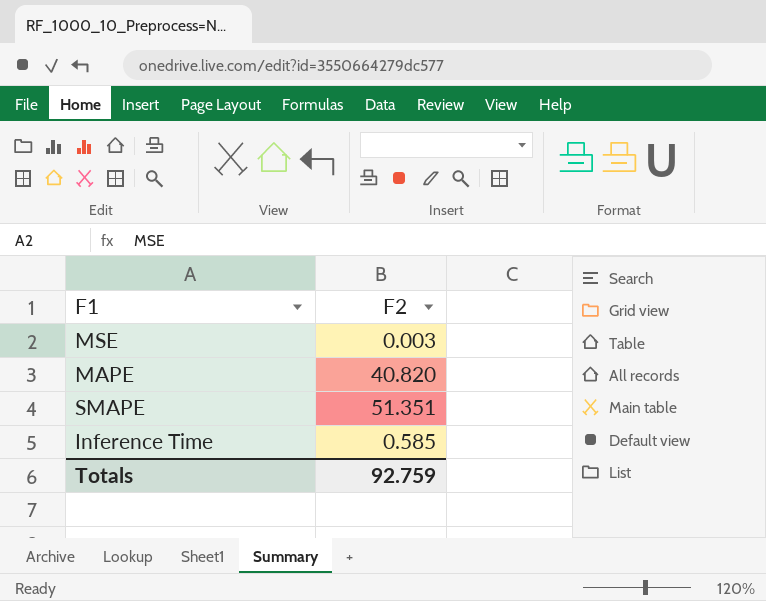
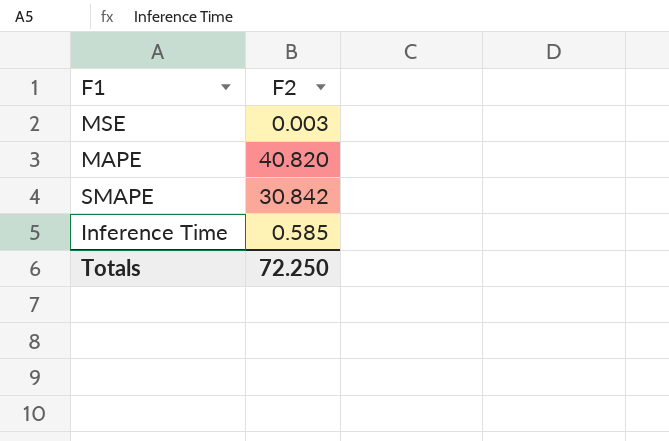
SMAPE | F2: 51.351 -> 30.842
Totals | F2: 92.759 -> 72.250

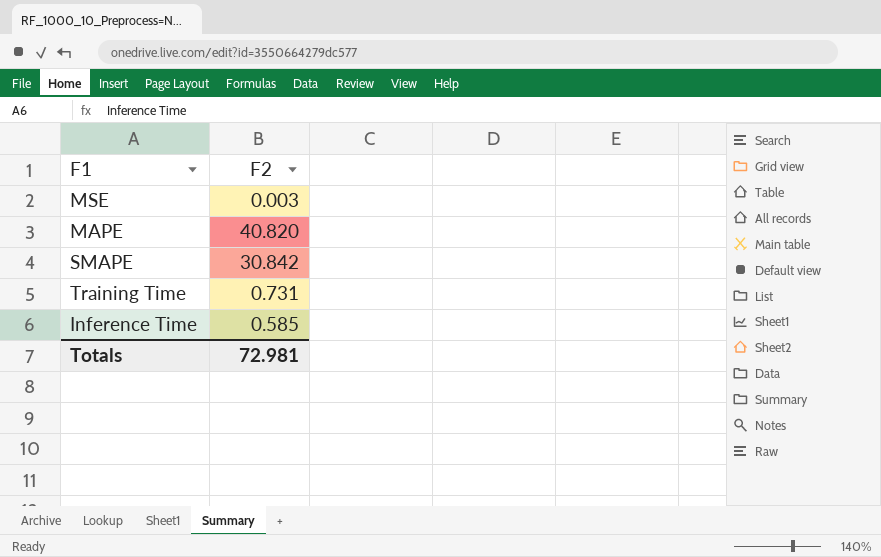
row Training Time: none -> 0.731
Totals | F2: 72.250 -> 72.981

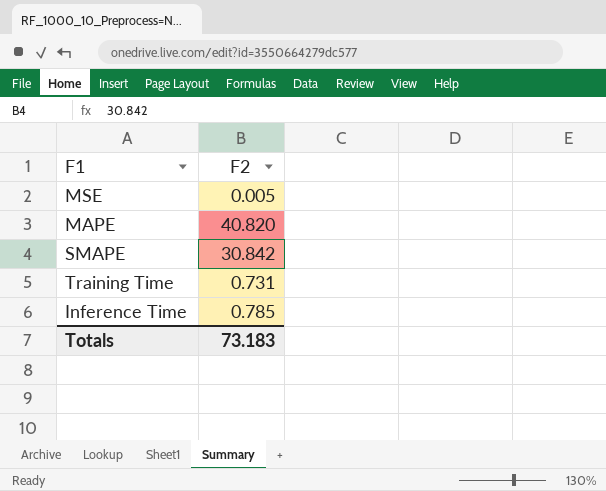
MSE | F2: 0.003 -> 0.005
Inference Time | F2: 0.585 -> 0.785
Totals | F2: 72.981 -> 73.183

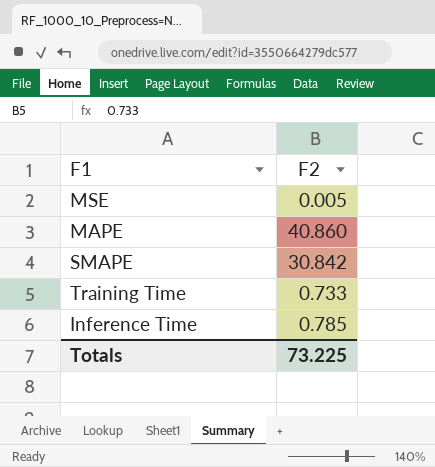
MAPE | F2: 40.820 -> 40.860
Training Time | F2: 0.731 -> 0.733
Totals | F2: 73.183 -> 73.225

